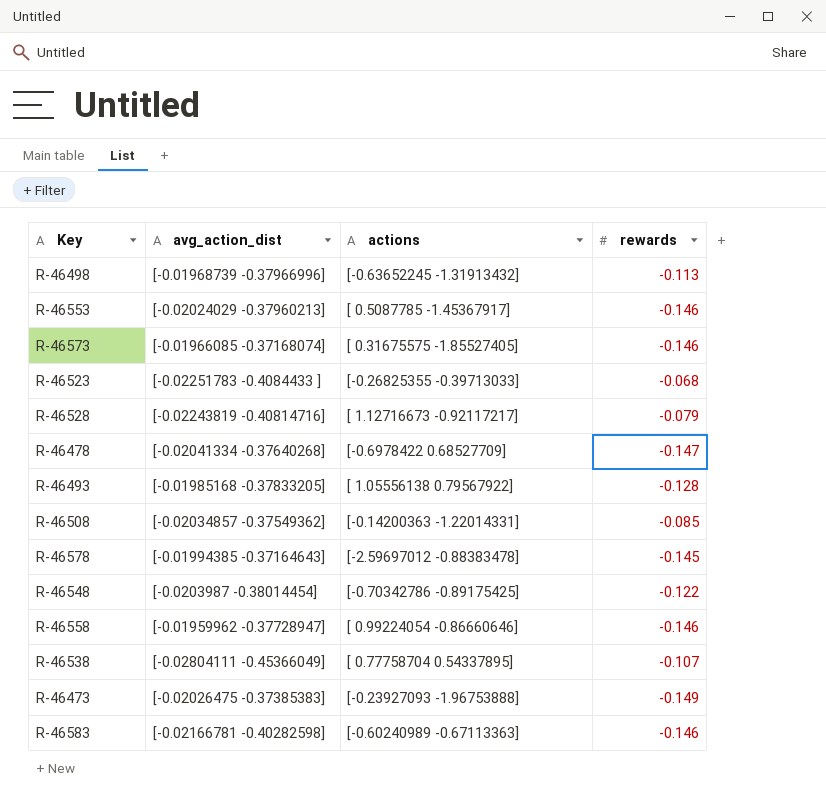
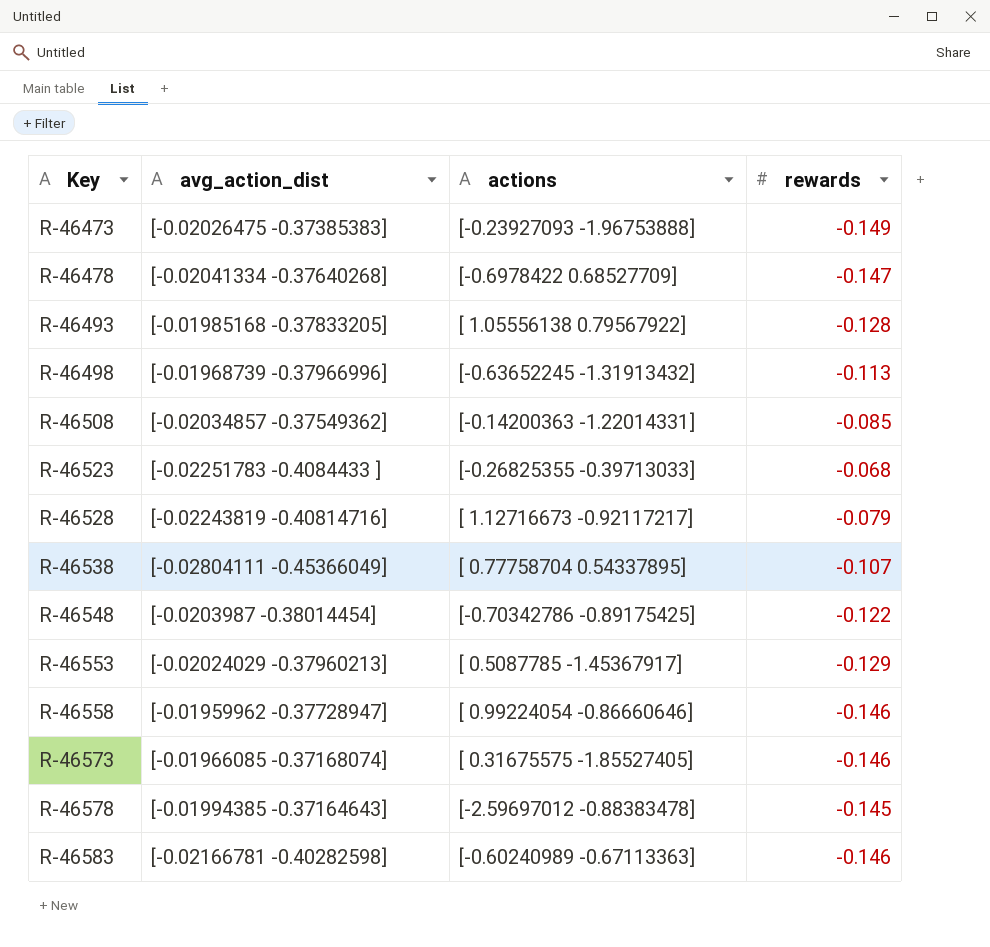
row order: none -> Key ascending
R-46553 | rewards: -0.146 -> -0.129

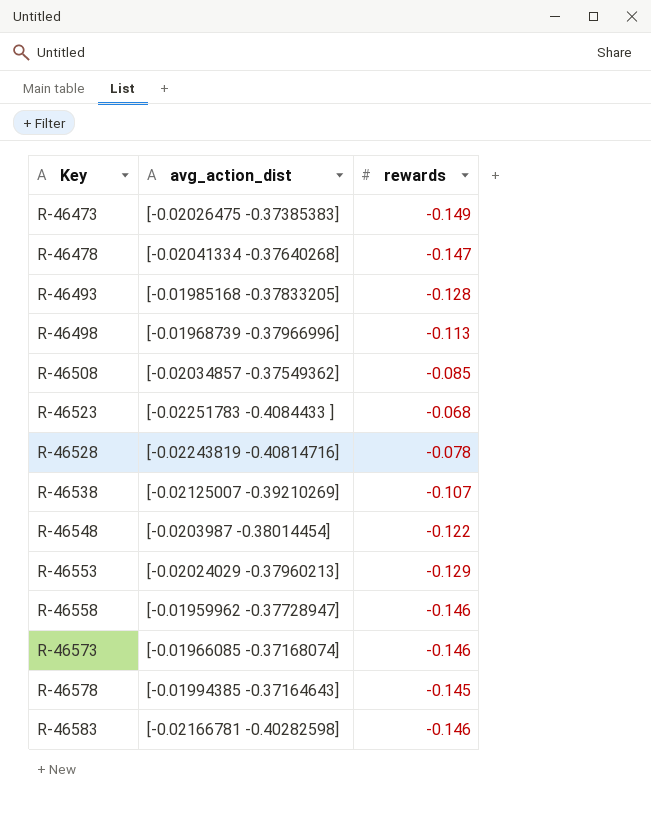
column actions | position: 3 -> none
R-46528 | rewards: -0.079 -> -0.078
R-46538 | avg_action_dist: [-0.02804111 -0.45366049] -> [-0.02125007 -0.39210269]

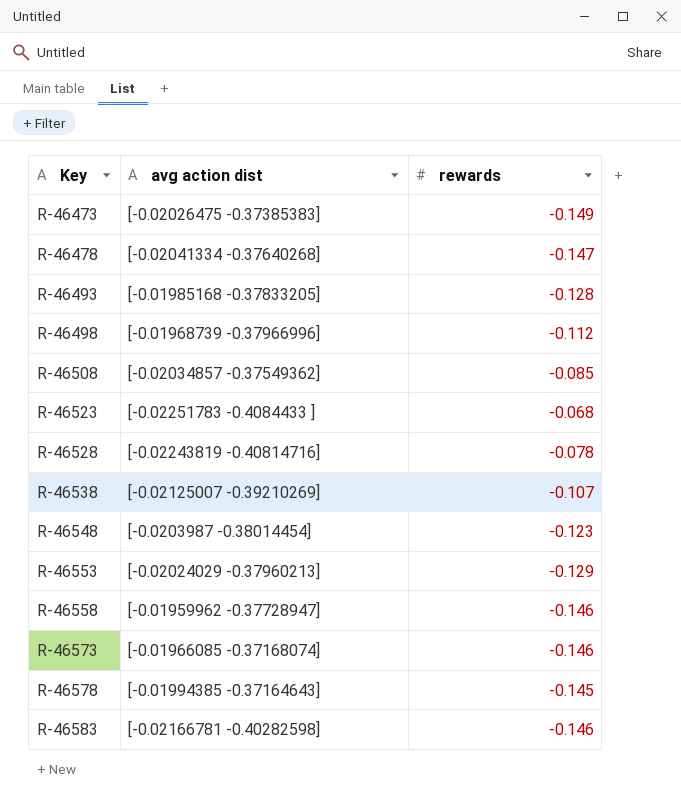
column name: avg_action_dist -> avg action dist
R-46498 | rewards: -0.113 -> -0.112
R-46548 | rewards: -0.122 -> -0.123

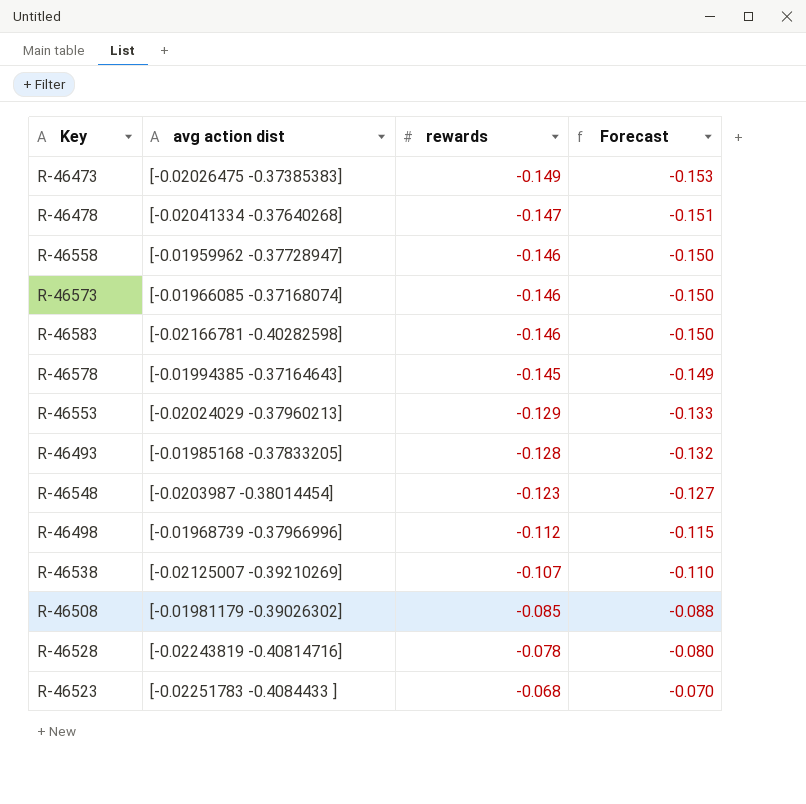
row order: Key ascending -> rewards ascending
column Forecast | formula: none -> [rewards] * 1.03
R-46508 | avg action dist: [-0.02034857 -0.37549362] -> [-0.01981179 -0.39026302]

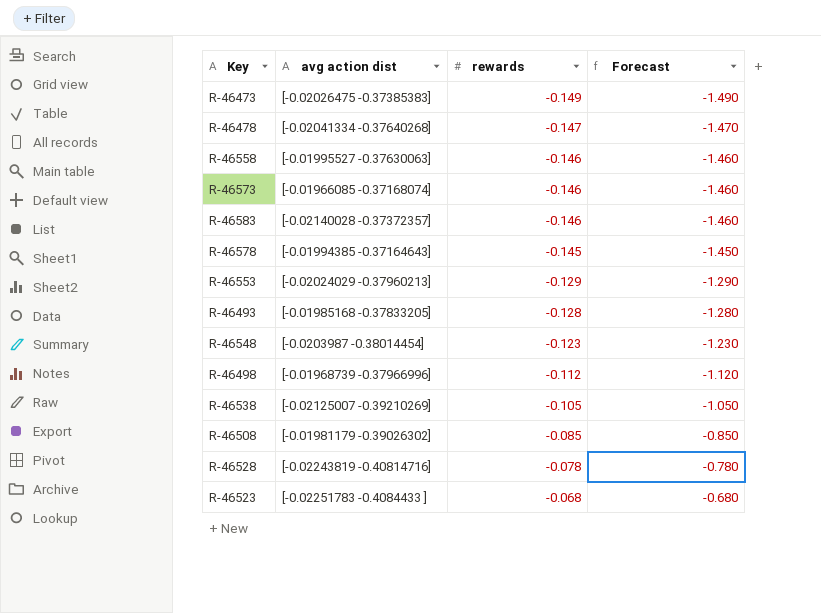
column Forecast | formula: [rewards] * 1.03 -> [rewards] * 10
R-46558 | avg action dist: [-0.01959962 -0.37728947] -> [-0.01995527 -0.37630063]
R-46583 | avg action dist: [-0.02166781 -0.40282598] -> [-0.02140028 -0.37372357]
R-46538 | rewards: -0.107 -> -0.105

